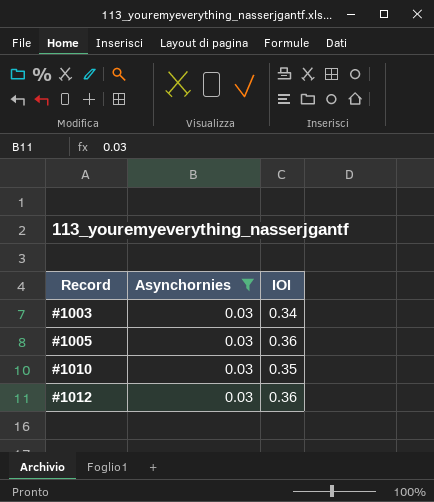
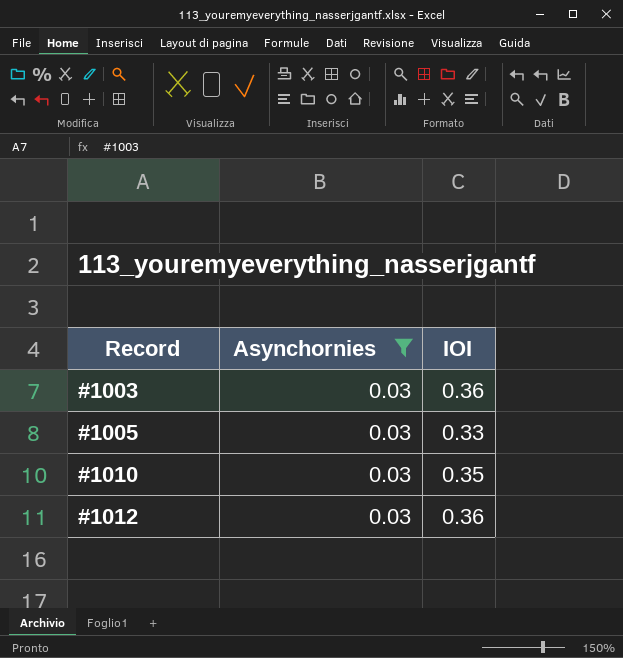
#1003 | IOI: 0.34 -> 0.36
#1005 | IOI: 0.36 -> 0.33

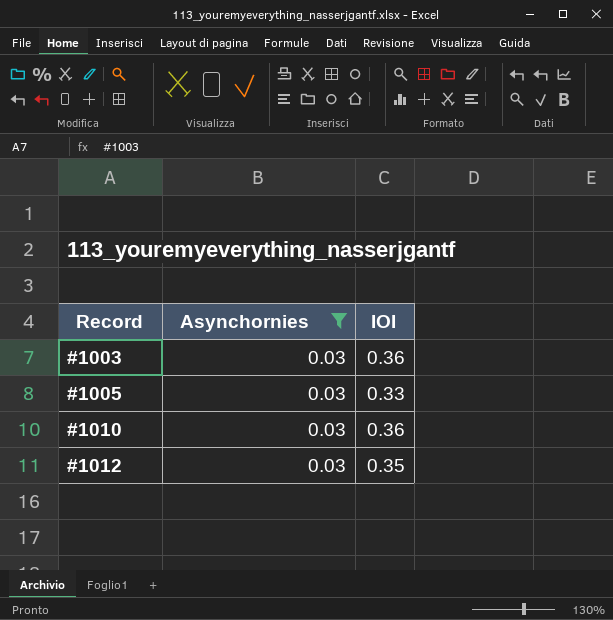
#1010 | IOI: 0.35 -> 0.36
#1012 | IOI: 0.36 -> 0.35

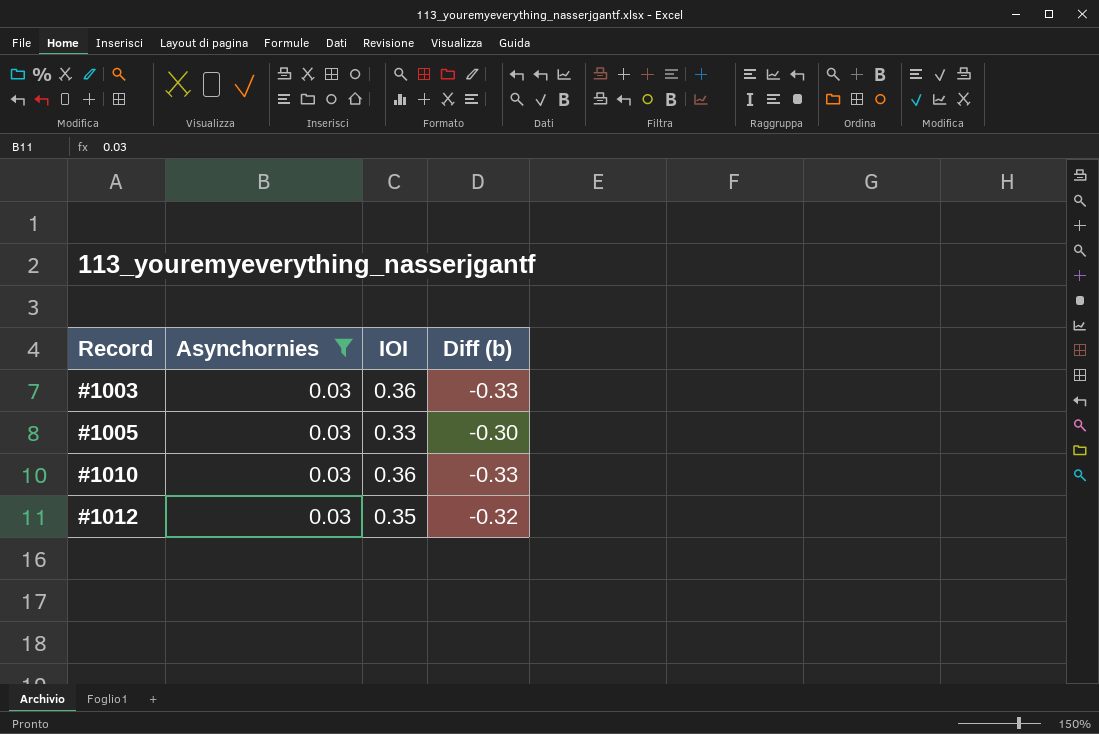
column Diff (b) | formula: none -> [Asynchornies] - [IOI]

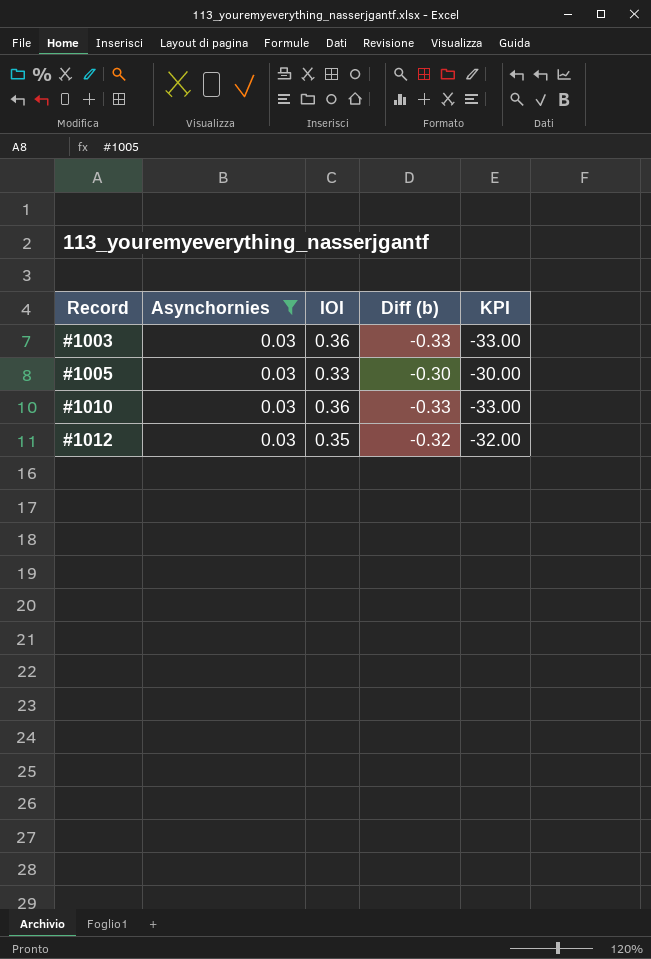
column KPI | formula: none -> [Diff (b)] * 100

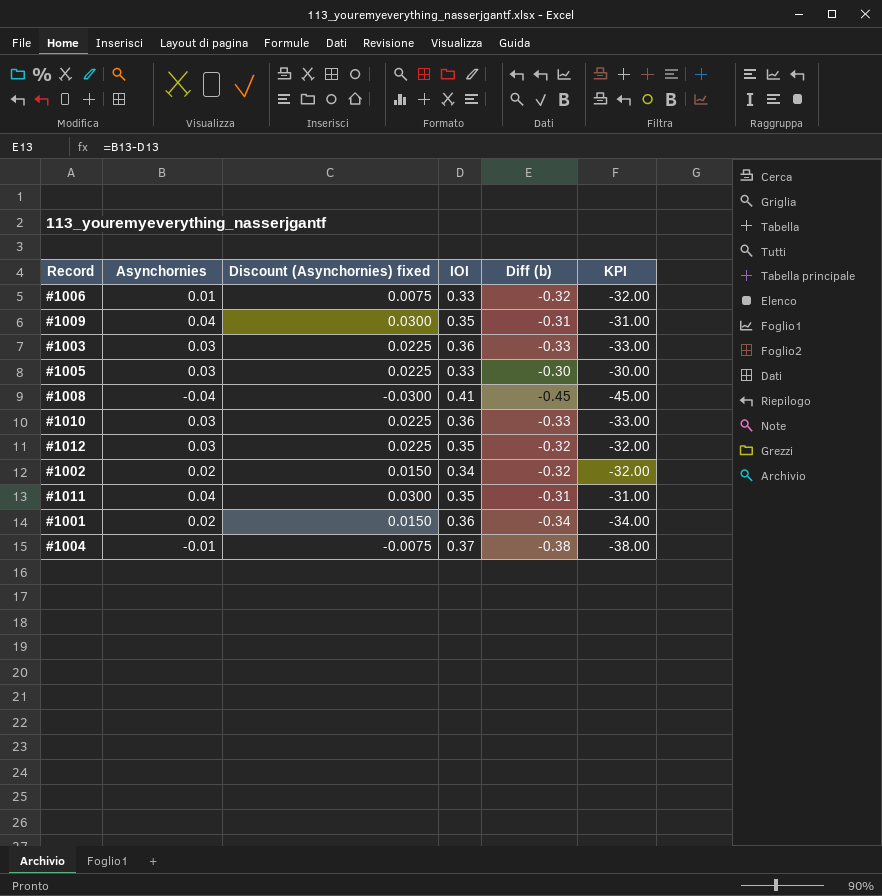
filter: Asynchornies = 0.03 -> none
column Discount (Asynchornies) fixed | formula: none -> [Asynchornies] * 0.75

